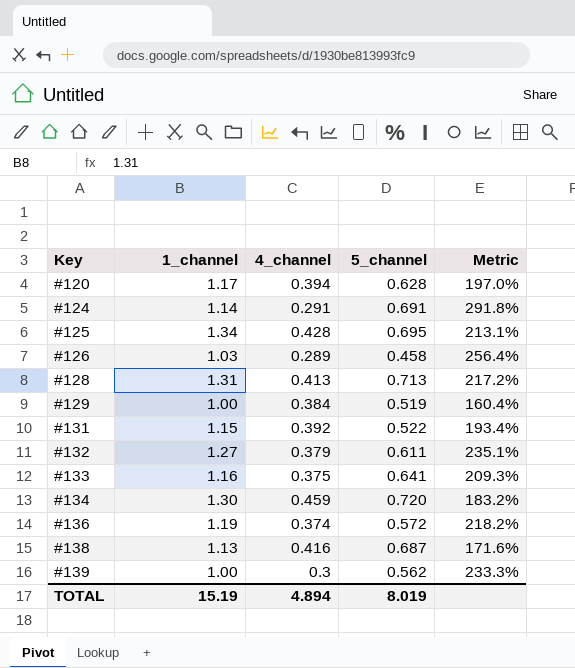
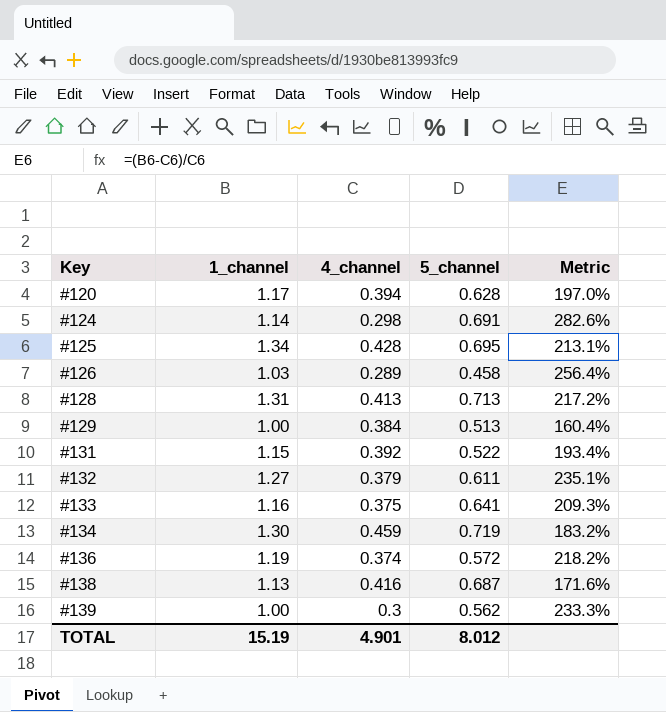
#124 | 4_channel: 0.291 -> 0.298
#124 | Metric: 291.8% -> 282.6%
#129 | 5_channel: 0.519 -> 0.513
#134 | 5_channel: 0.720 -> 0.719
TOTAL | 4_channel: 4.894 -> 4.901
TOTAL | 5_channel: 8.019 -> 8.012

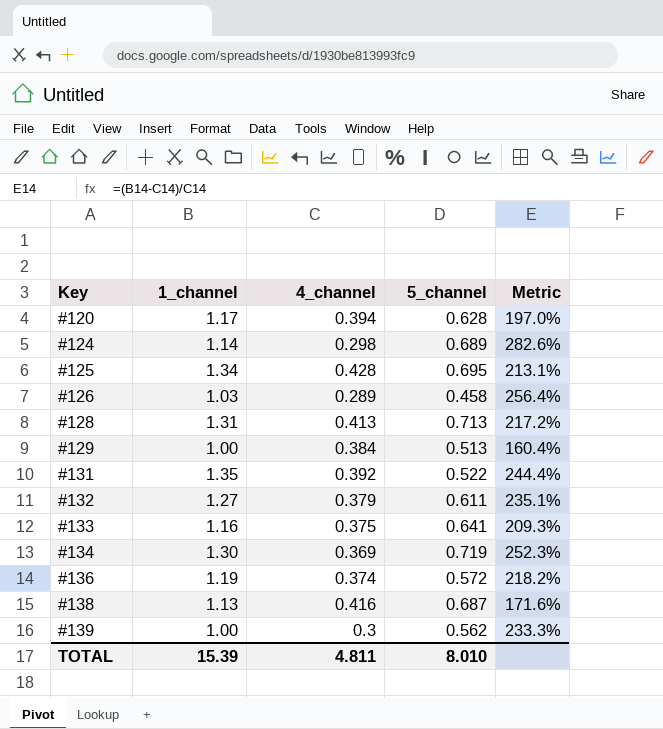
#124 | 5_channel: 0.691 -> 0.689
#131 | 1_channel: 1.15 -> 1.35
#131 | Metric: 193.4% -> 244.4%
#134 | 4_channel: 0.459 -> 0.369
#134 | Metric: 183.2% -> 252.3%
TOTAL | 1_channel: 15.19 -> 15.39
TOTAL | 4_channel: 4.901 -> 4.811
TOTAL | 5_channel: 8.012 -> 8.010

